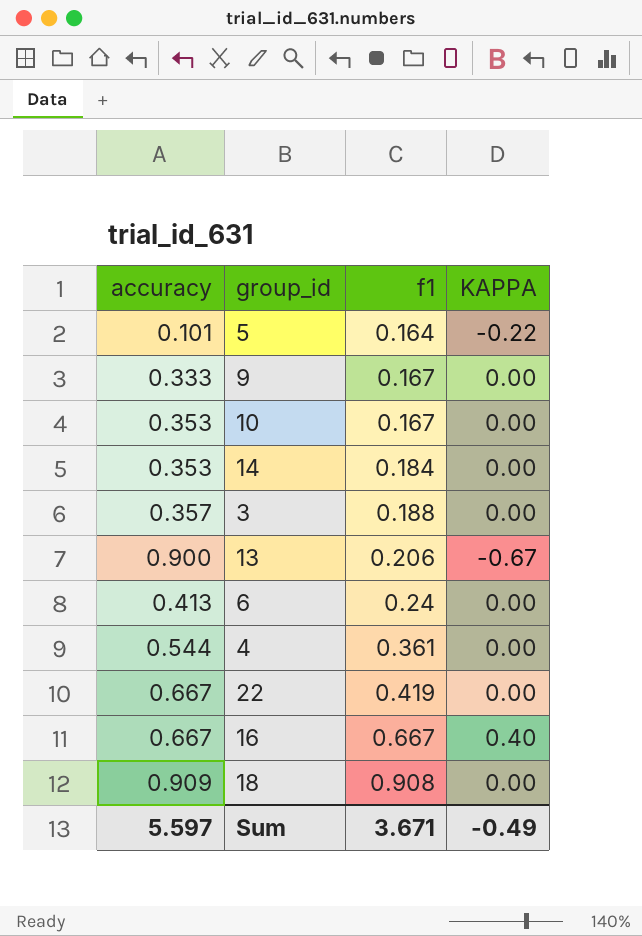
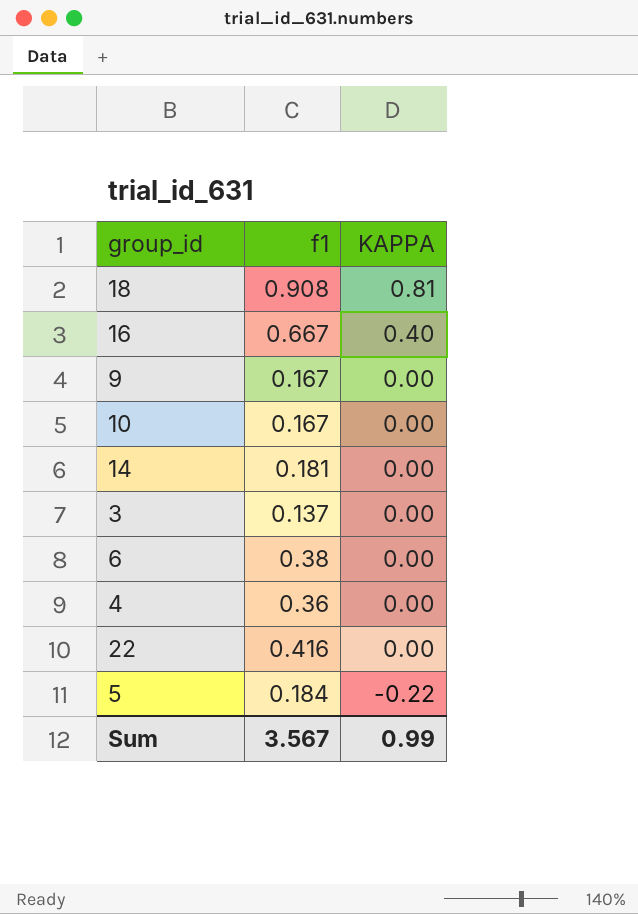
row order: f1 ascending -> KAPPA descending
column accuracy | position: 1 -> none
row 13: 0.900 | 0.206 | -0.67 -> none
18 | KAPPA: 0.00 -> 0.81
14 | f1: 0.184 -> 0.181
3 | f1: 0.188 -> 0.137
6 | f1: 0.24 -> 0.38
4 | f1: 0.361 -> 0.36
22 | f1: 0.419 -> 0.416
5 | f1: 0.164 -> 0.184
Sum | f1: 3.671 -> 3.567
Sum | KAPPA: -0.49 -> 0.99

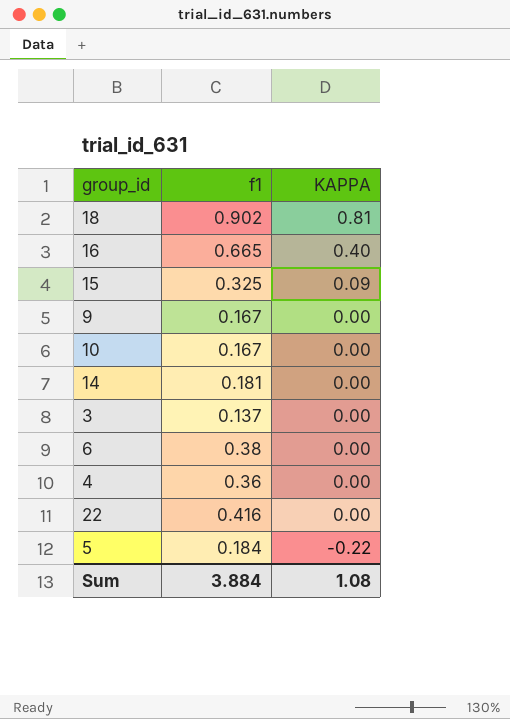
18 | f1: 0.908 -> 0.902
16 | f1: 0.667 -> 0.665
row 15: none -> 0.325 | 0.09
Sum | f1: 3.567 -> 3.884
Sum | KAPPA: 0.99 -> 1.08

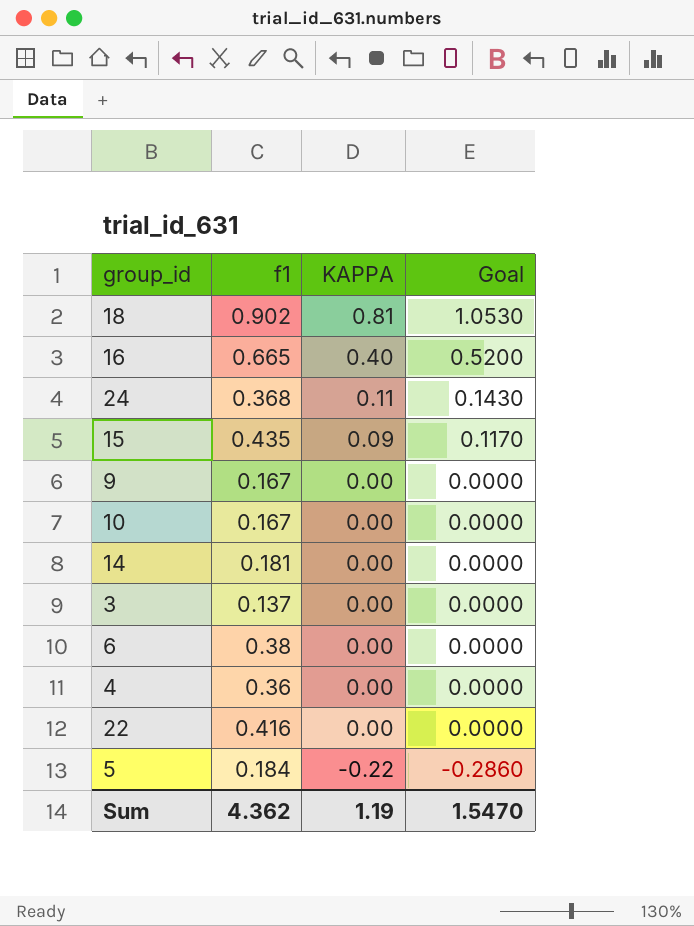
column Goal | formula: none -> [KAPPA] * 1.3
row 24: none -> 0.368 | 0.11 | 0.1430
15 | f1: 0.325 -> 0.435
Sum | f1: 3.884 -> 4.362
Sum | KAPPA: 1.08 -> 1.19

